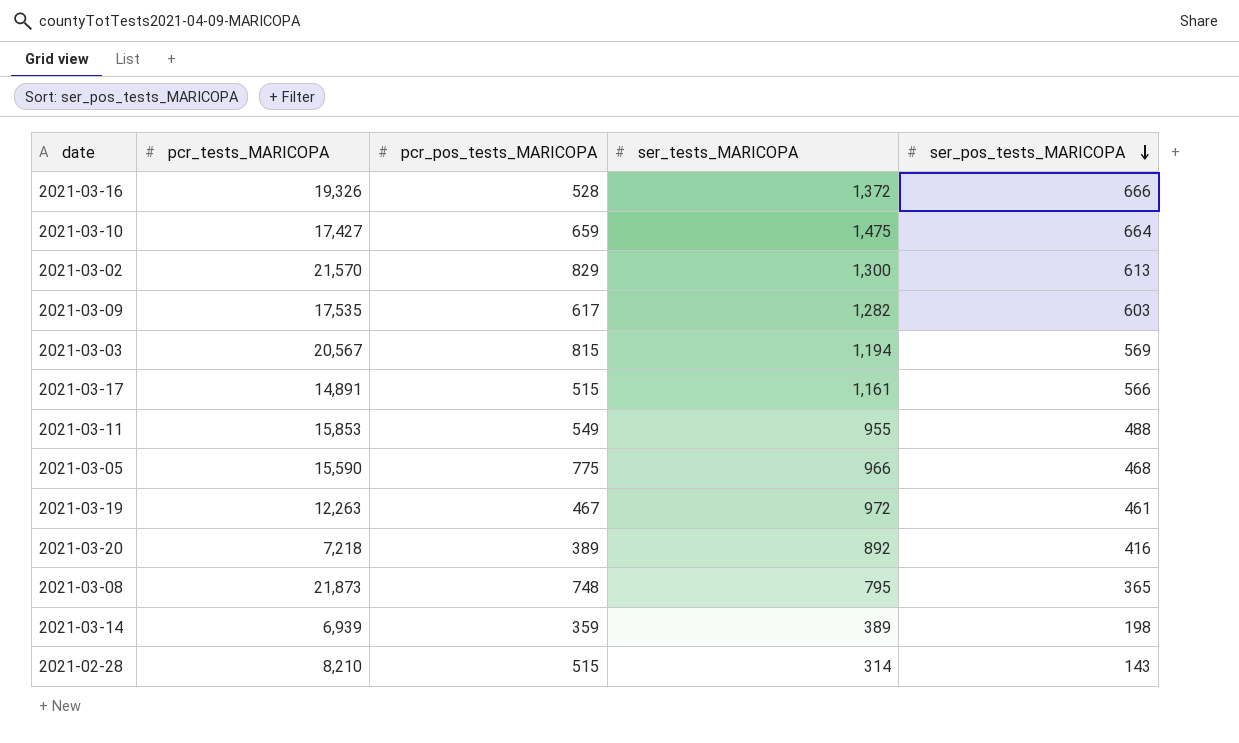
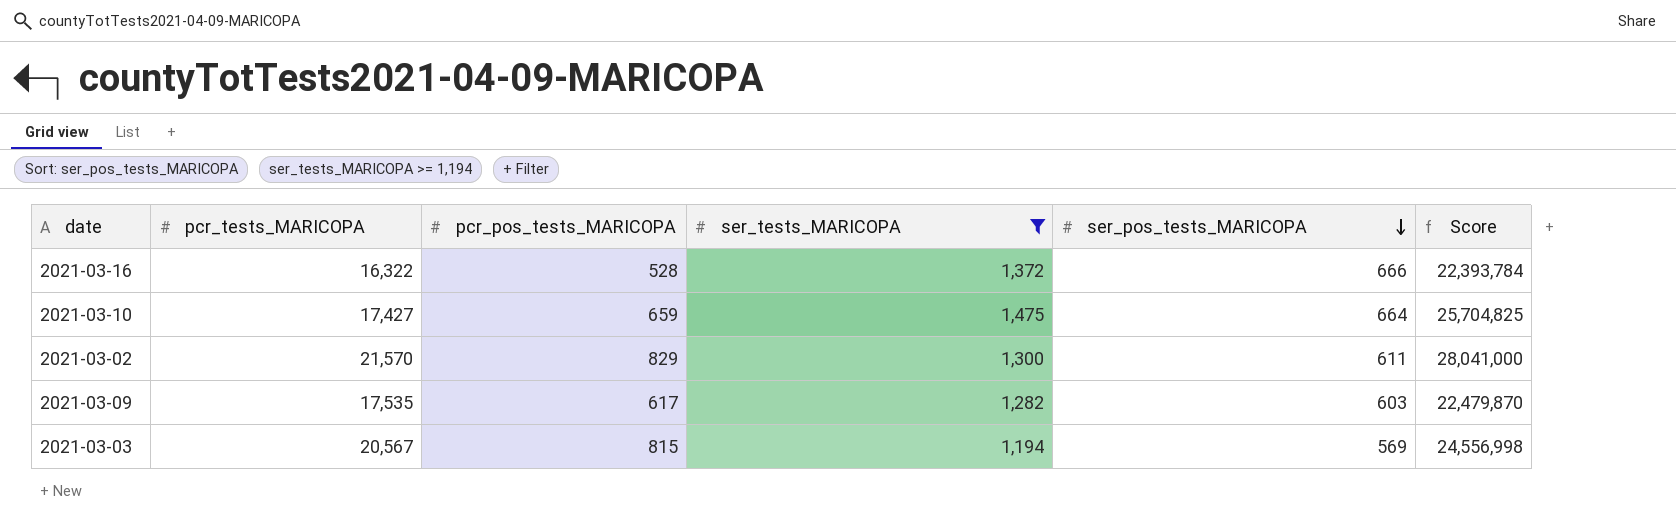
filter: none -> ser_tests_MARICOPA >= 1,194
column Score | formula: none -> [pcr_tests_MARICOPA] * [ser_tests_MARICOPA]
2021-03-16 | pcr_tests_MARICOPA: 19,326 -> 16,322
2021-03-02 | ser_pos_tests_MARICOPA: 613 -> 611

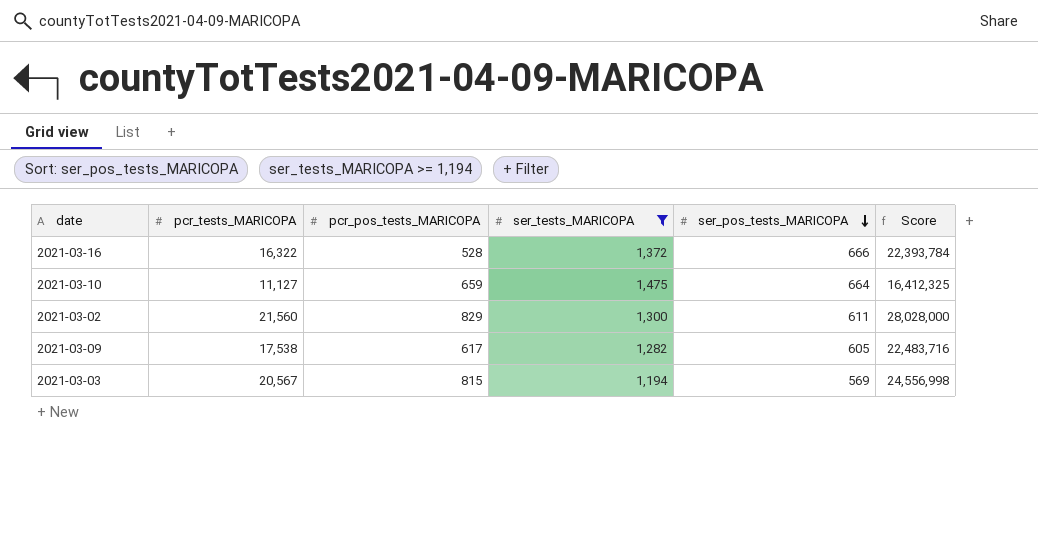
2021-03-10 | pcr_tests_MARICOPA: 17,427 -> 11,127
2021-03-10 | Score: 25,704,825 -> 16,412,325
2021-03-02 | pcr_tests_MARICOPA: 21,570 -> 21,560
2021-03-02 | Score: 28,041,000 -> 28,028,000
2021-03-09 | pcr_tests_MARICOPA: 17,535 -> 17,538
2021-03-09 | ser_pos_tests_MARICOPA: 603 -> 605
2021-03-09 | Score: 22,479,870 -> 22,483,716

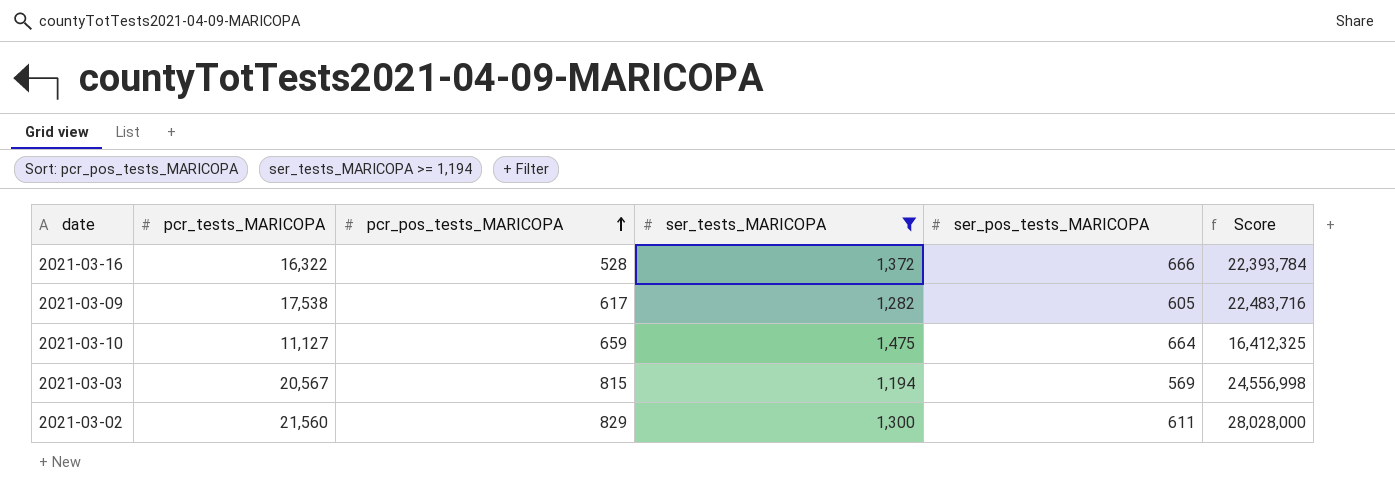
row order: ser_pos_tests_MARICOPA descending -> pcr_pos_tests_MARICOPA ascending

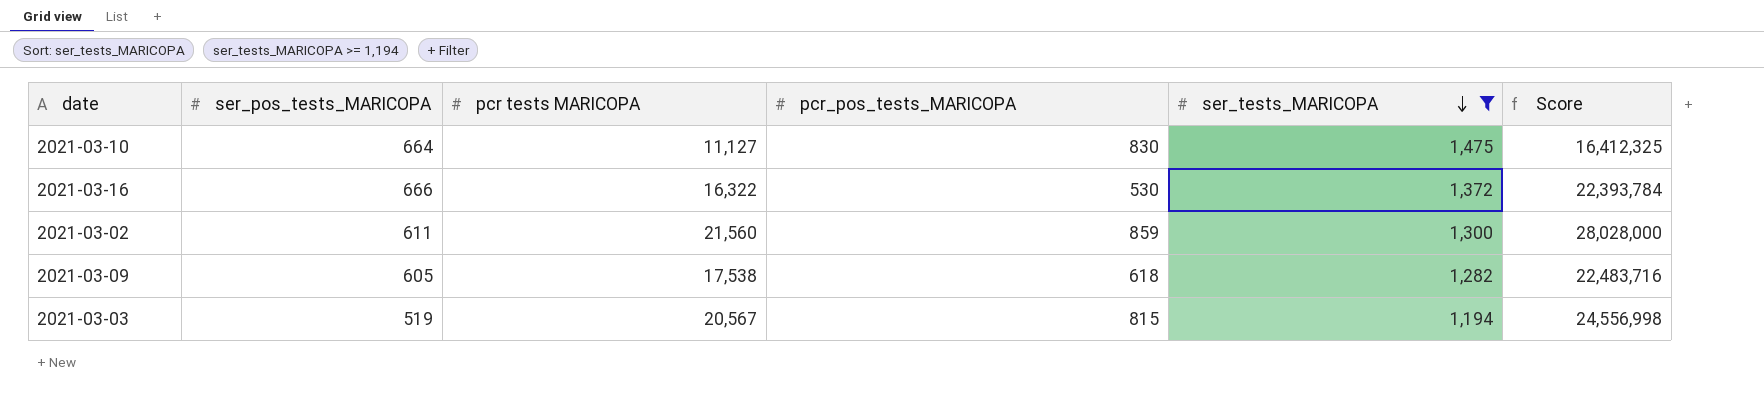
row order: pcr_pos_tests_MARICOPA ascending -> ser_tests_MARICOPA descending
column ser_pos_tests_MARICOPA | position: 5 -> 2
column name: pcr_tests_MARICOPA -> pcr tests MARICOPA
2021-03-10 | pcr_pos_tests_MARICOPA: 659 -> 830
2021-03-16 | pcr_pos_tests_MARICOPA: 528 -> 530
2021-03-02 | pcr_pos_tests_MARICOPA: 829 -> 859
2021-03-09 | pcr_pos_tests_MARICOPA: 617 -> 618
2021-03-03 | ser_pos_tests_MARICOPA: 569 -> 519

